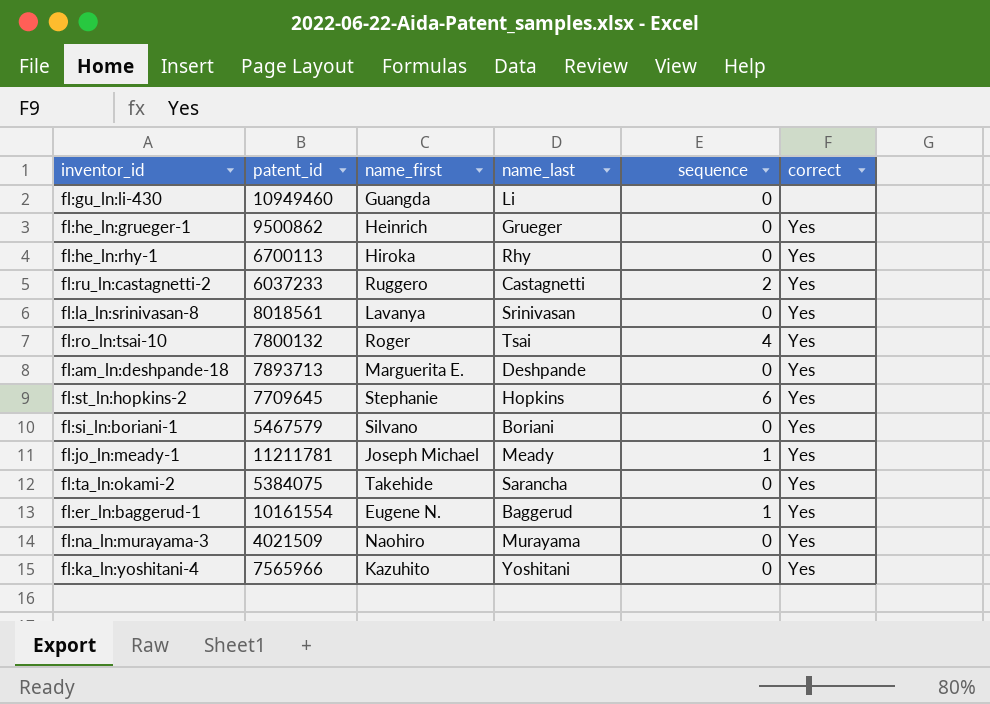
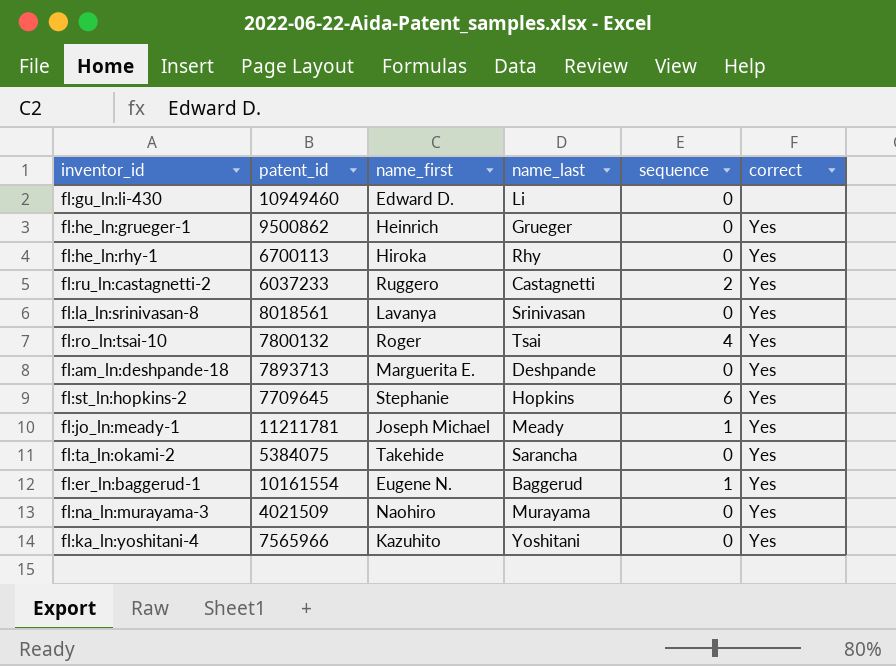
row fl:si_ln:boriani-1: 5467579 | Silvano | Boriani | 0 | Yes -> none
fl:gu_ln:li-430 | name_first: Guangda -> Edward D.

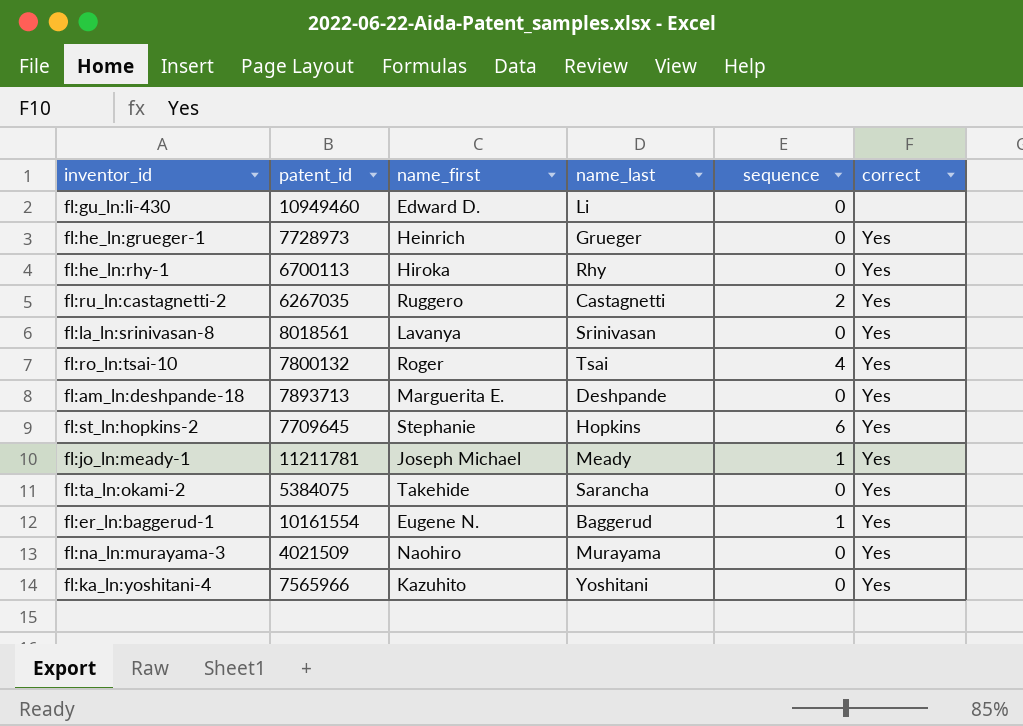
fl:he_ln:grueger-1 | patent_id: 9500862 -> 7728973
fl:ru_ln:castagnetti-2 | patent_id: 6037233 -> 6267035

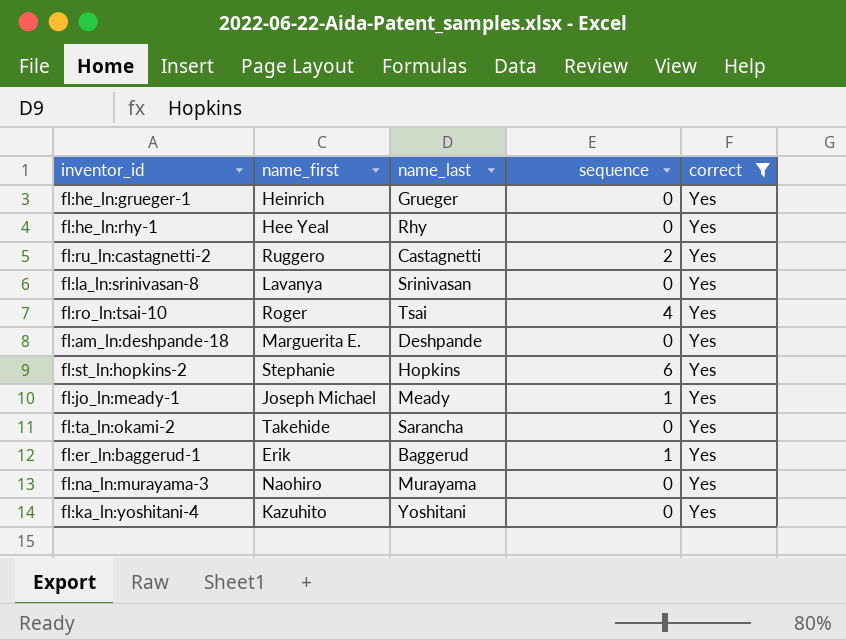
filter: none -> correct = Yes
column patent_id | position: 2 -> none
fl:he_ln:rhy-1 | name_first: Hiroka -> Hee Yeal
fl:er_ln:baggerud-1 | name_first: Eugene N. -> Erik

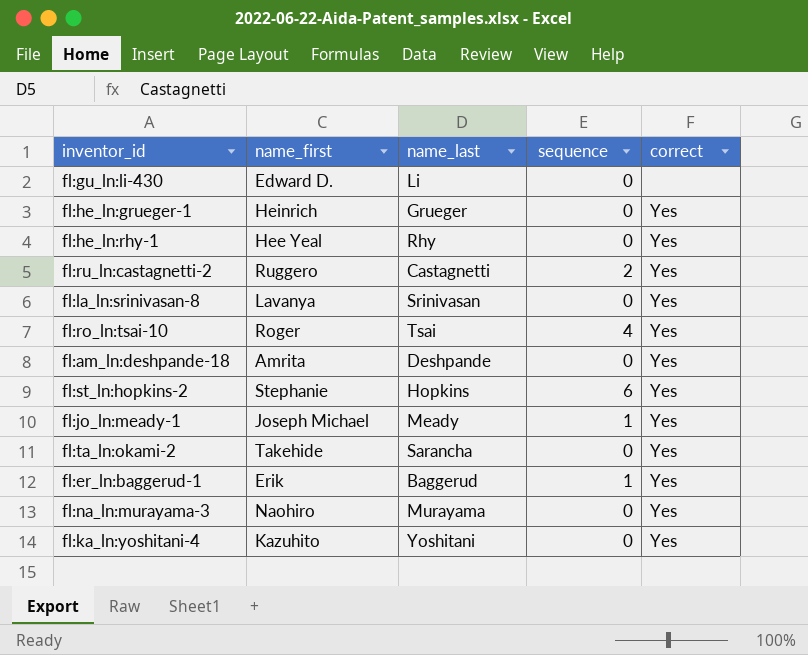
filter: correct = Yes -> none
fl:am_ln:deshpande-18 | name_first: Marguerita E. -> Amrita

